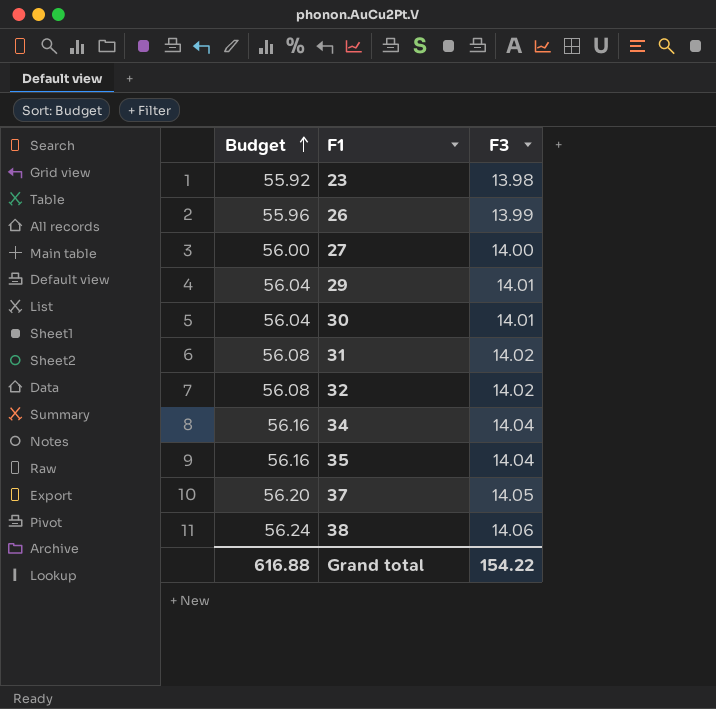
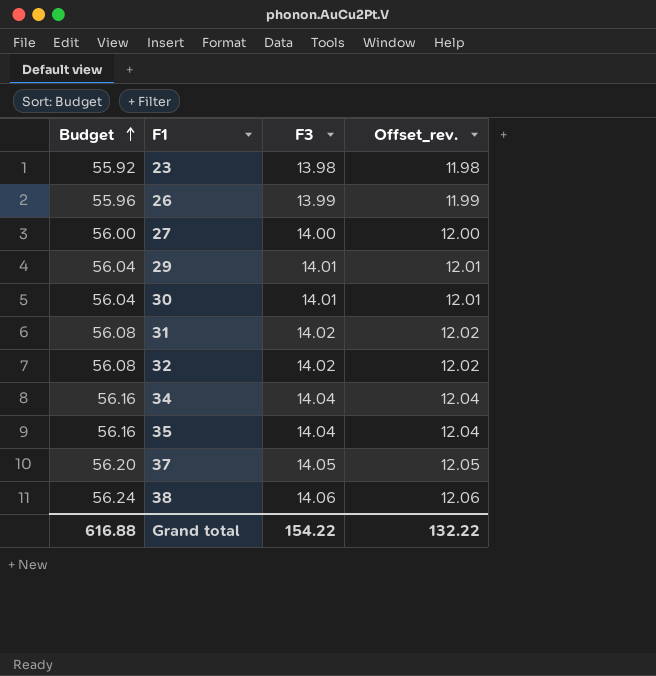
column Offset_rev. | formula: none -> [F3] - 2

